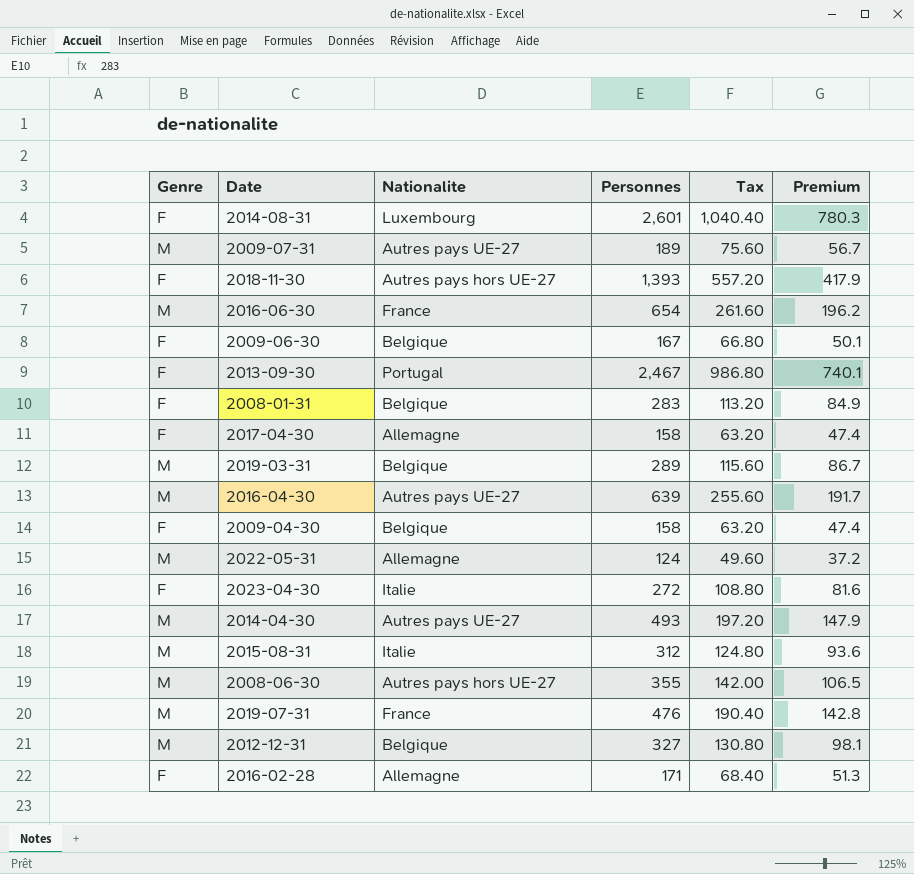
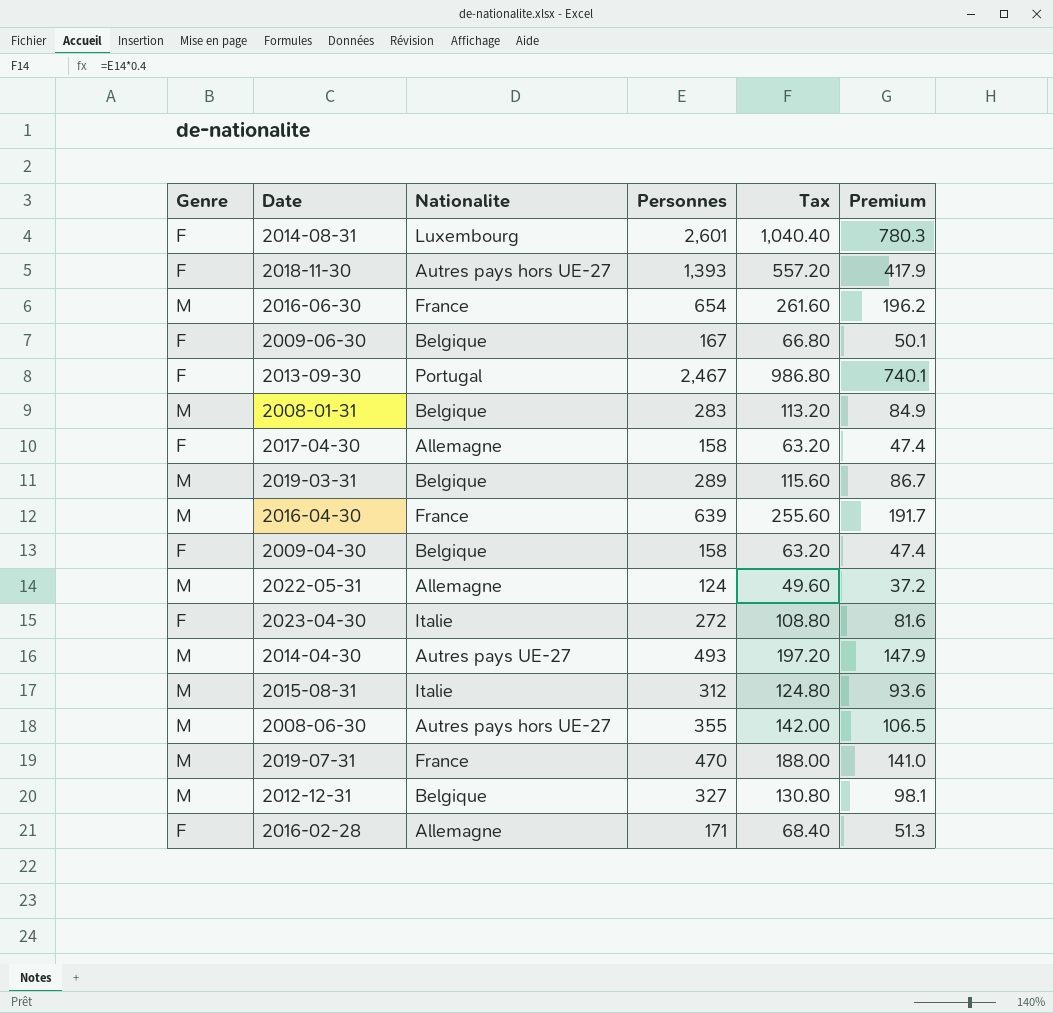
row 2009-07-31: M | Autres pays UE-27 | 189 | 75.60 | 56.7 -> none
2008-01-31 | Genre: F -> M
2016-04-30 | Nationalite: Autres pays UE-27 -> France
2019-07-31 | Personnes: 476 -> 470
2019-07-31 | Tax: 190.40 -> 188.00
2019-07-31 | Premium: 142.8 -> 141.0

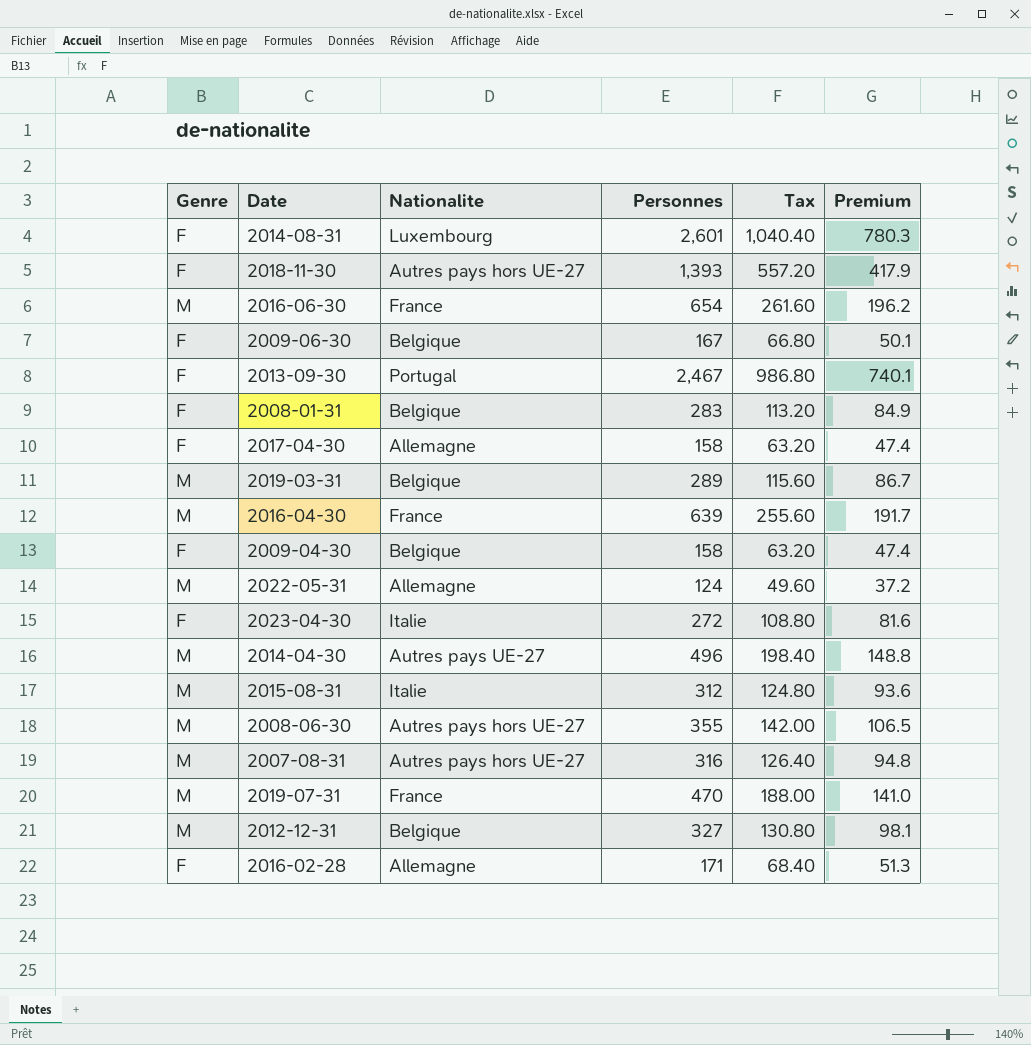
2008-01-31 | Genre: M -> F
2014-04-30 | Personnes: 493 -> 496
2014-04-30 | Tax: 197.20 -> 198.40
2014-04-30 | Premium: 147.9 -> 148.8
row 2007-08-31: none -> M | Autres pays hors UE-27 | 316 | 126.40 | 94.8

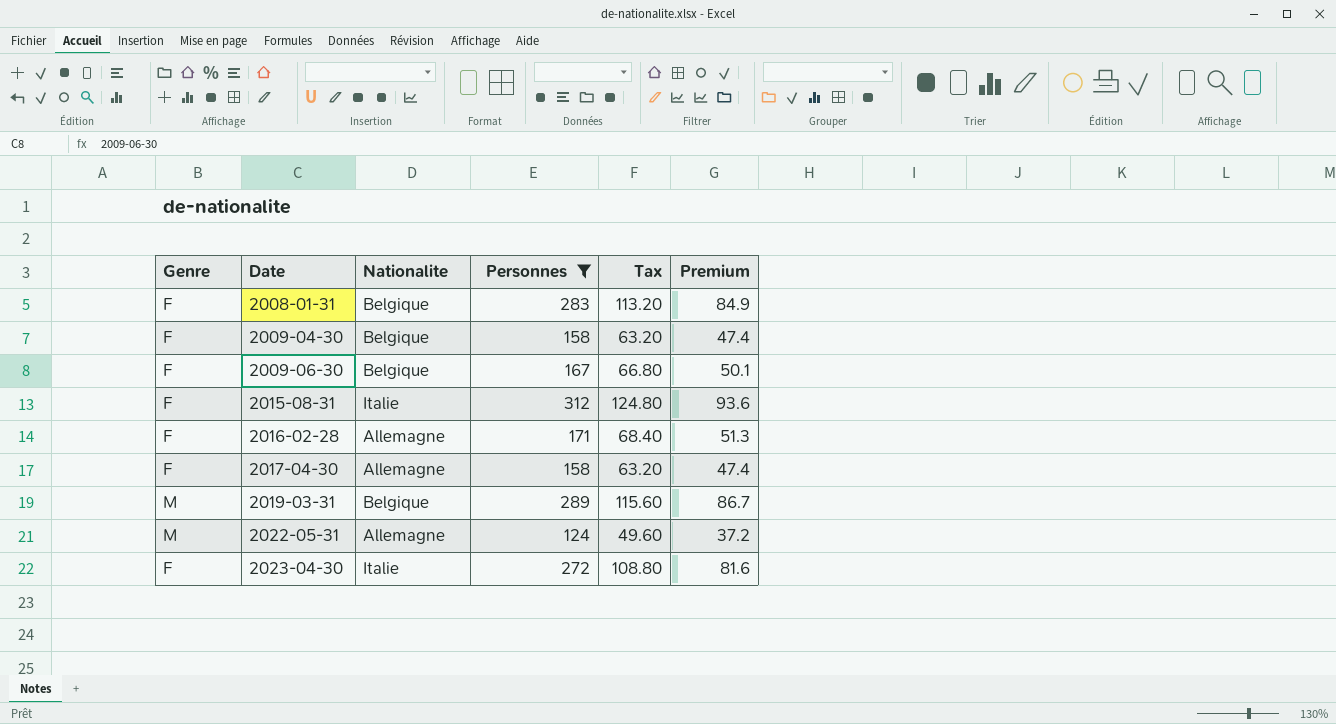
filter: none -> Personnes <= 312
row order: none -> Date ascending
2015-08-31 | Genre: M -> F

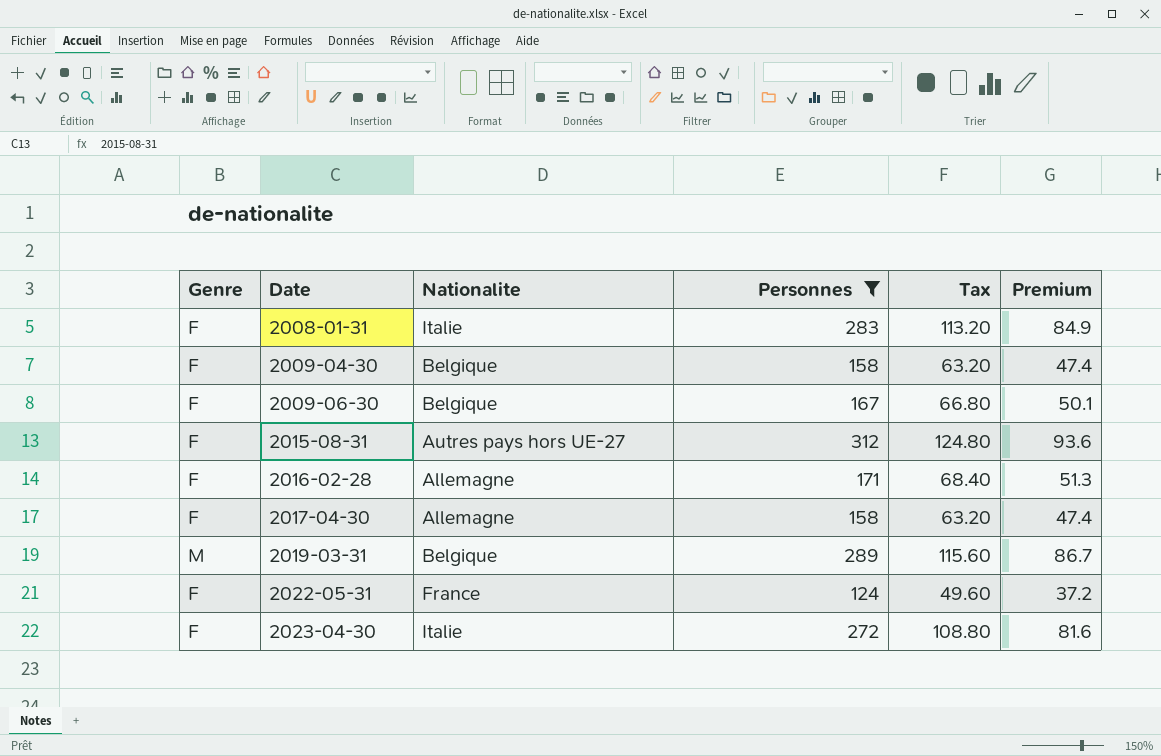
2008-01-31 | Nationalite: Belgique -> Italie
2015-08-31 | Nationalite: Italie -> Autres pays hors UE-27
2022-05-31 | Genre: M -> F
2022-05-31 | Nationalite: Allemagne -> France

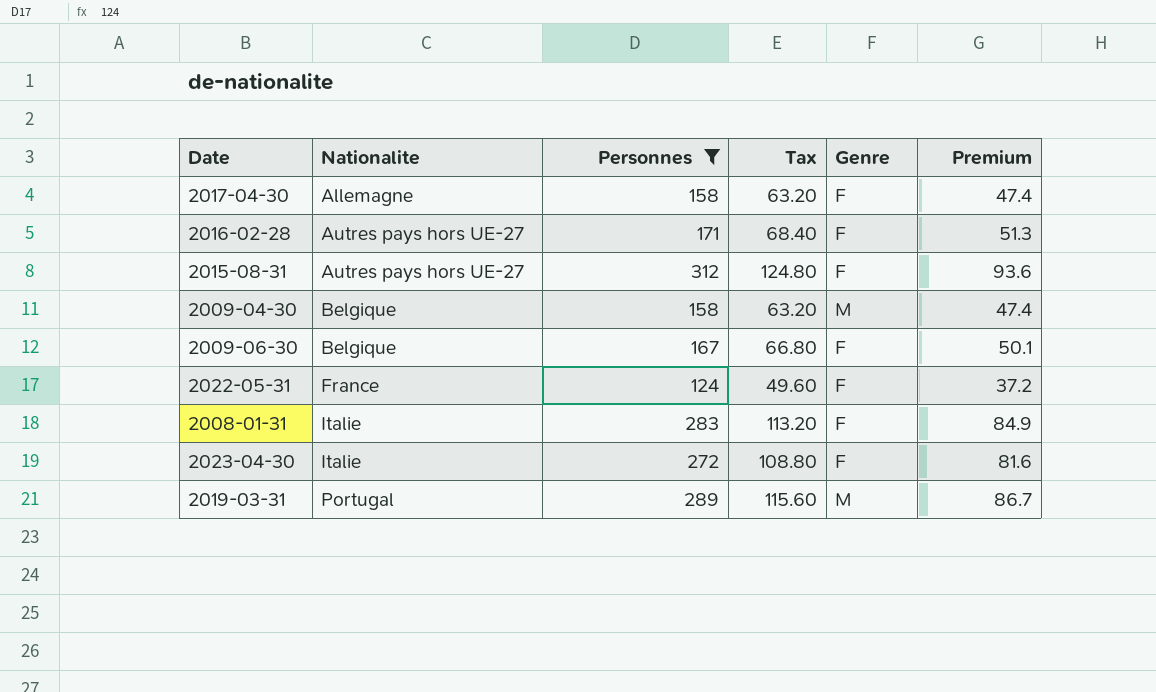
row order: Date ascending -> Nationalite ascending
column Genre | position: 1 -> 5
2016-02-28 | Nationalite: Allemagne -> Autres pays hors UE-27
2009-04-30 | Genre: F -> M
2019-03-31 | Nationalite: Belgique -> Portugal

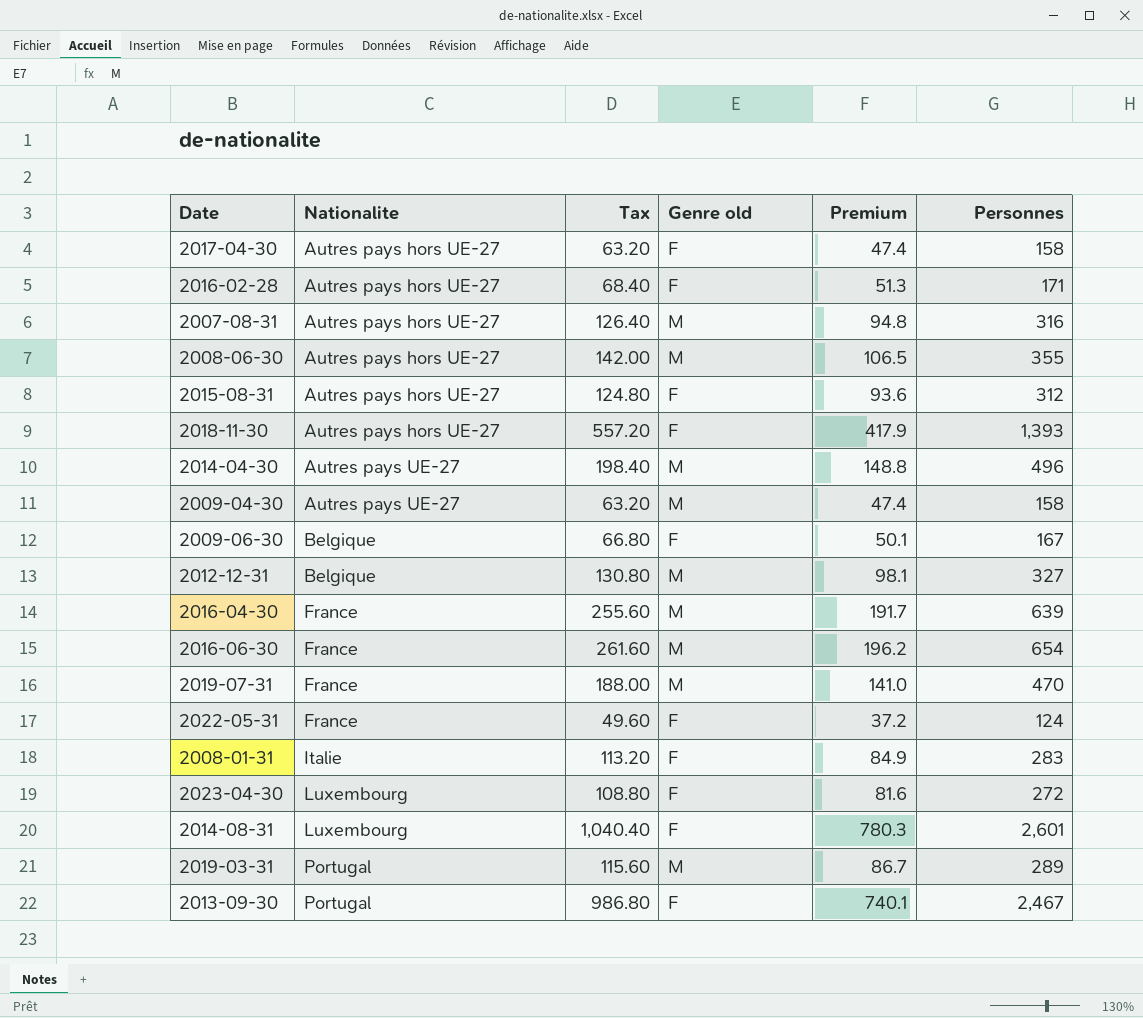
filter: Personnes <= 312 -> none
column name: Genre -> Genre old
column Personnes | position: 3 -> 6
2017-04-30 | Nationalite: Allemagne -> Autres pays hors UE-27
2009-04-30 | Nationalite: Belgique -> Autres pays UE-27
2023-04-30 | Nationalite: Italie -> Luxembourg

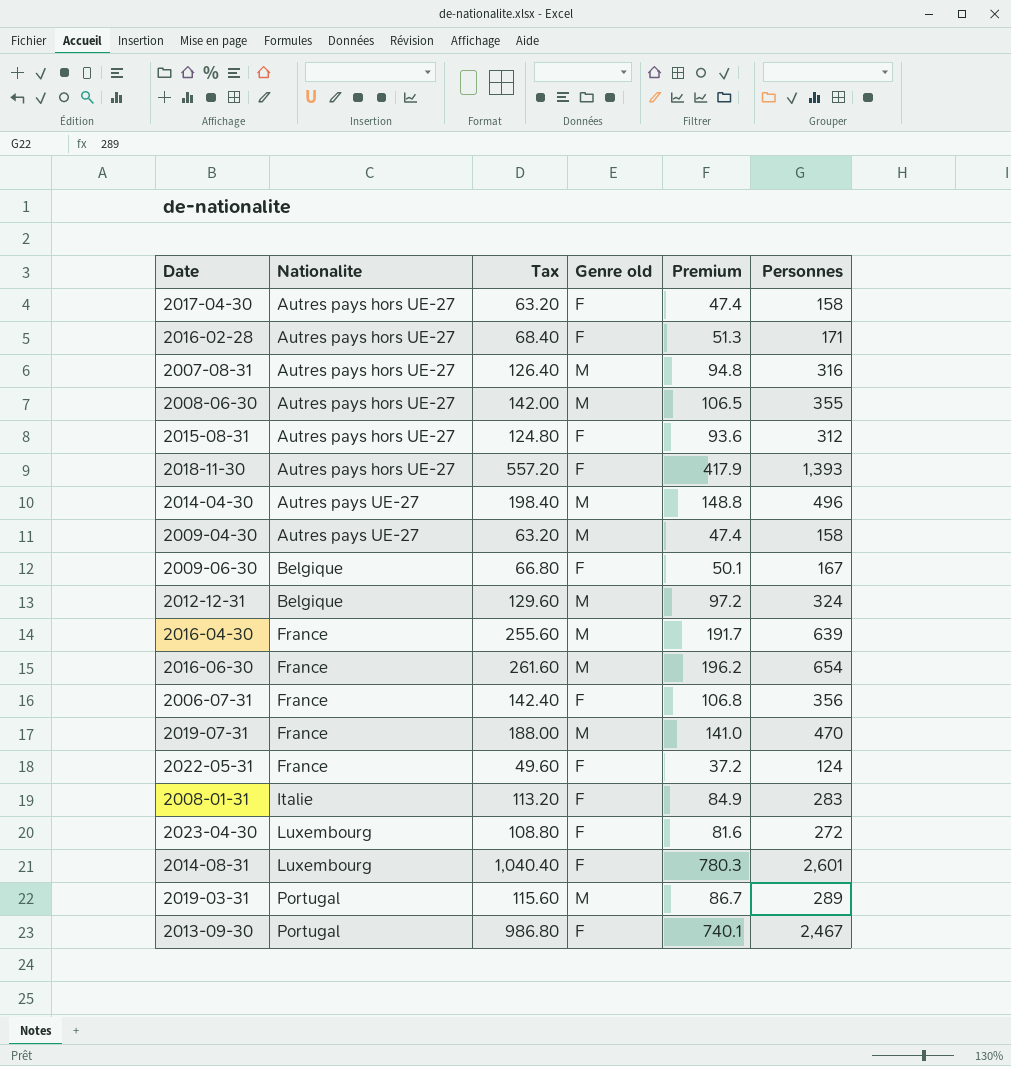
2012-12-31 | Tax: 130.80 -> 129.60
2012-12-31 | Premium: 98.1 -> 97.2
2012-12-31 | Personnes: 327 -> 324
row 2006-07-31: none -> France | 142.40 | F | 106.8 | 356

